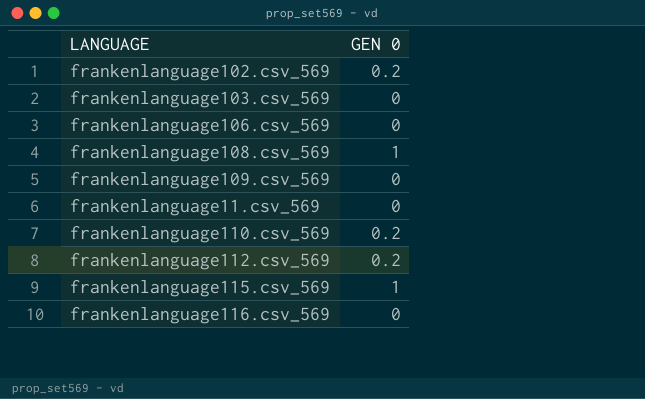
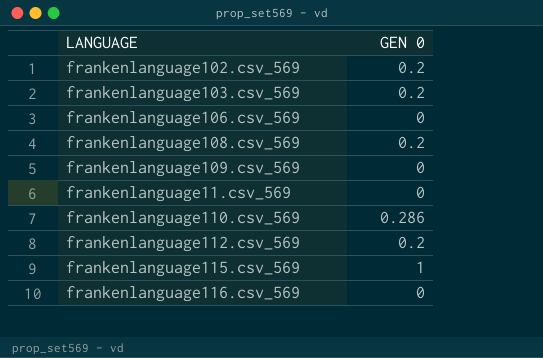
frankenlanguage103.csv_569 | GEN 0: 0 -> 0.2
frankenlanguage108.csv_569 | GEN 0: 1 -> 0.2
frankenlanguage110.csv_569 | GEN 0: 0.2 -> 0.286

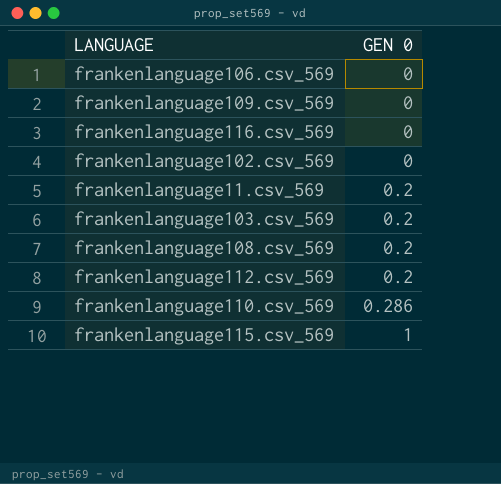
row order: none -> GEN 0 ascending
frankenlanguage102.csv_569 | GEN 0: 0.2 -> 0
frankenlanguage11.csv_569 | GEN 0: 0 -> 0.2

